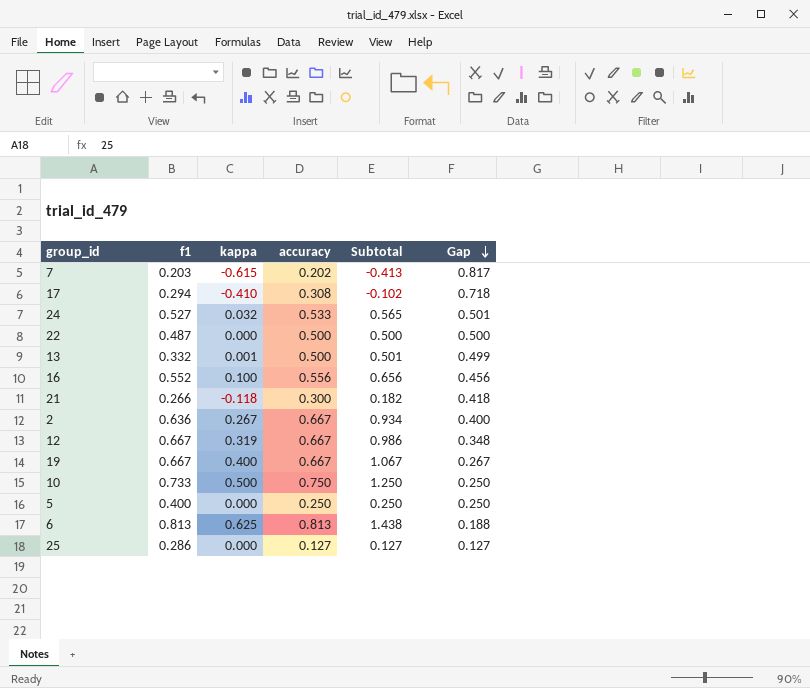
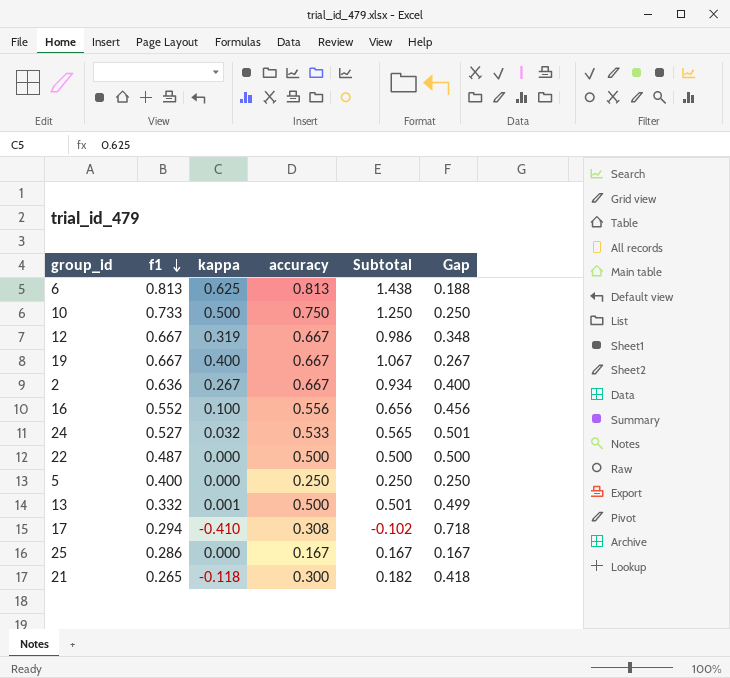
row order: Gap descending -> f1 descending
row 7: 0.203 | -0.615 | 0.202 | -0.413 | 0.817 -> none
25 | accuracy: 0.127 -> 0.167
25 | Subtotal: 0.127 -> 0.167
25 | Gap: 0.127 -> 0.167
21 | f1: 0.266 -> 0.265

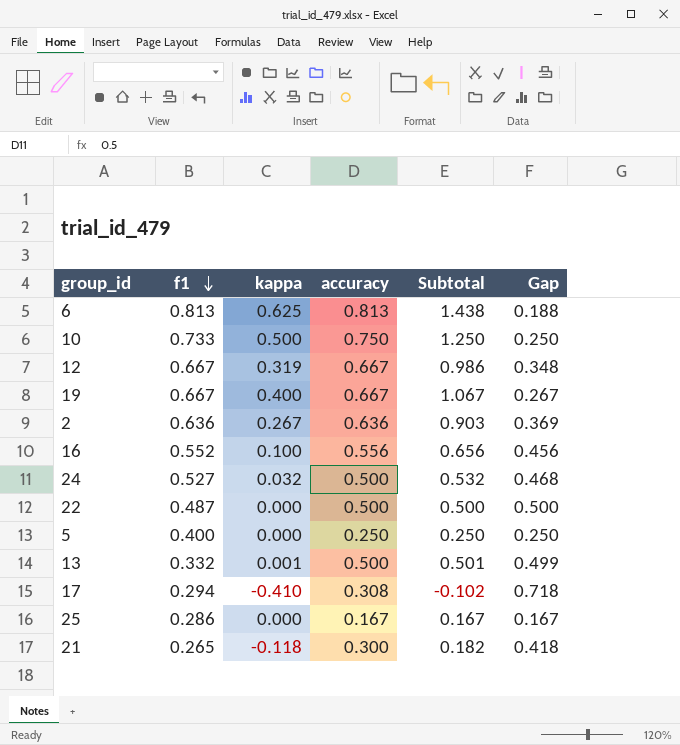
2 | accuracy: 0.667 -> 0.636
2 | Subtotal: 0.934 -> 0.903
2 | Gap: 0.400 -> 0.369
24 | accuracy: 0.533 -> 0.500
24 | Subtotal: 0.565 -> 0.532
24 | Gap: 0.501 -> 0.468

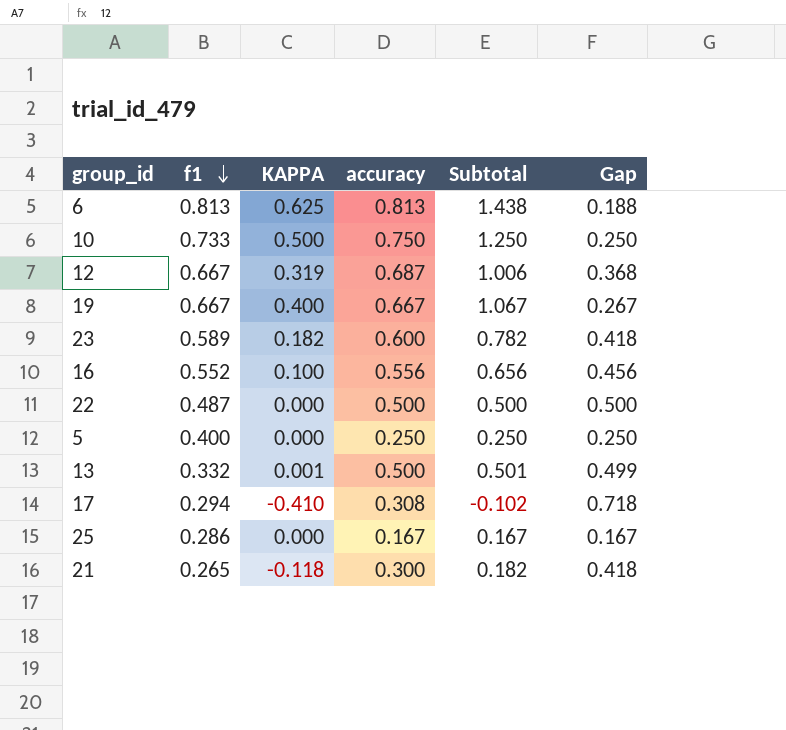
column name: kappa -> KAPPA
row 2: 0.636 | 0.267 | 0.636 | 0.903 | 0.369 -> none
row 24: 0.527 | 0.032 | 0.500 | 0.532 | 0.468 -> none
12 | accuracy: 0.667 -> 0.687
12 | Subtotal: 0.986 -> 1.006
12 | Gap: 0.348 -> 0.368
row 23: none -> 0.589 | 0.182 | 0.600 | 0.782 | 0.418

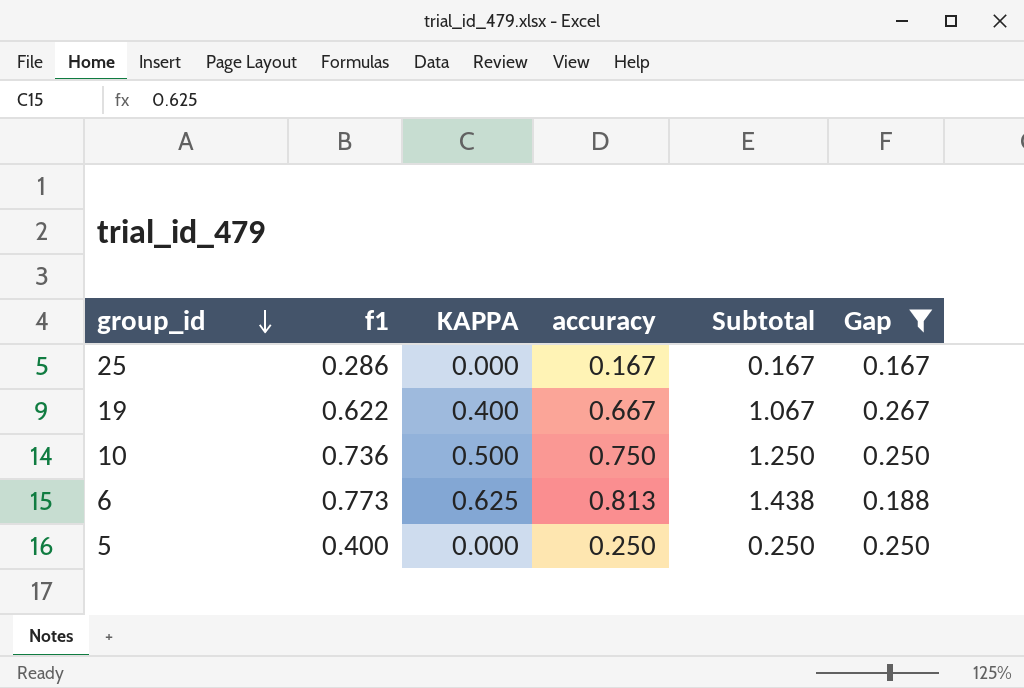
filter: none -> Gap <= 0.267
row order: f1 descending -> group_id descending
19 | f1: 0.667 -> 0.622
10 | f1: 0.733 -> 0.736
6 | f1: 0.813 -> 0.773

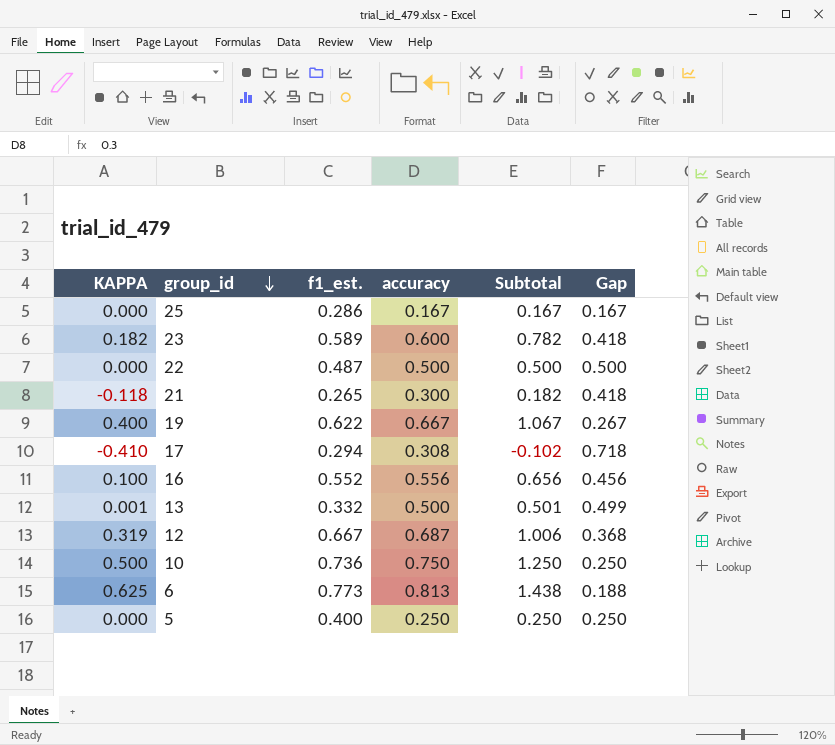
filter: Gap <= 0.267 -> none
column KAPPA | position: 3 -> 1
column name: f1 -> f1_est.

